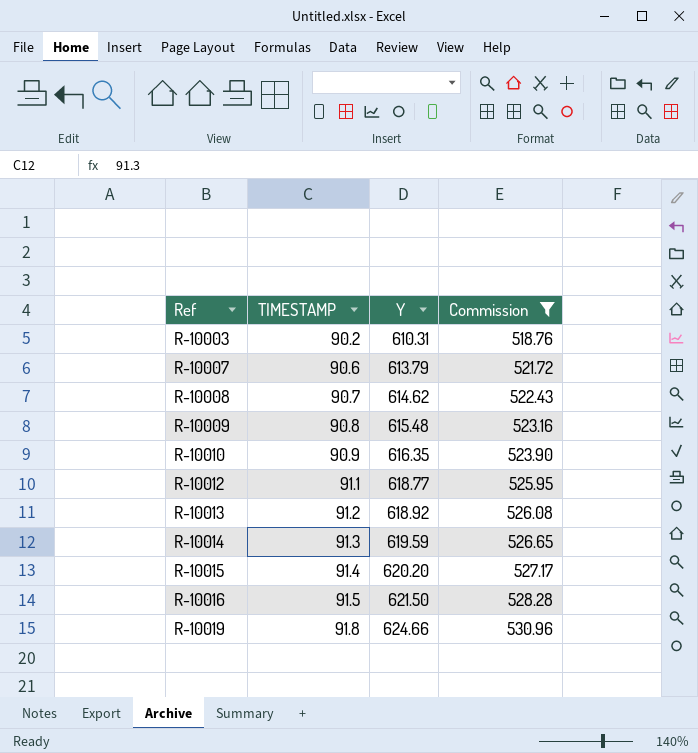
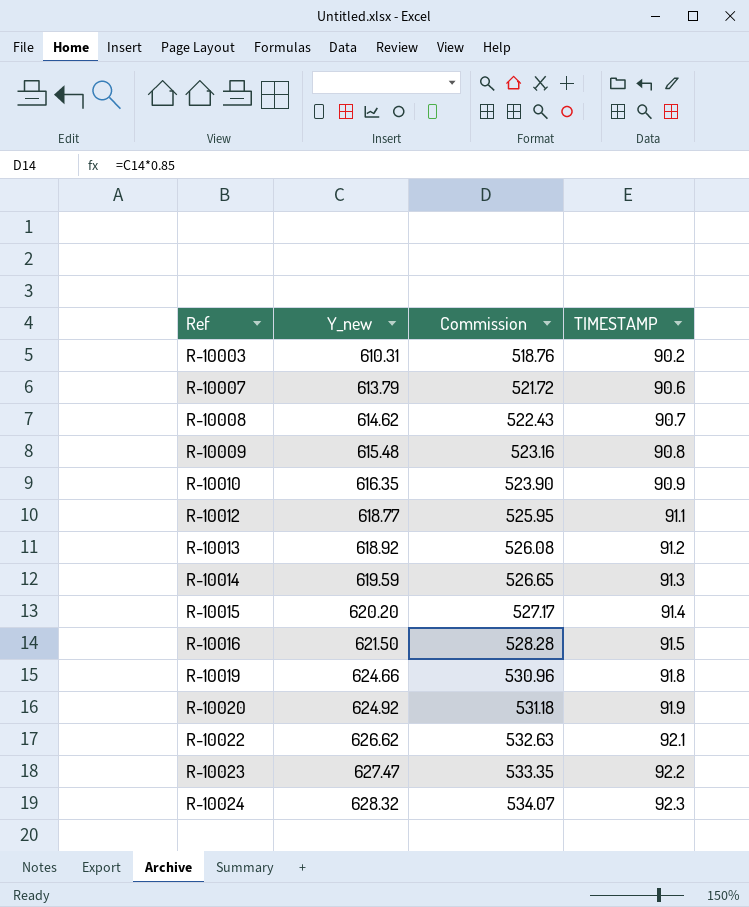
filter: Commission <= 530.96 -> none
column name: Y -> Y_new
column TIMESTAMP | position: 2 -> 4

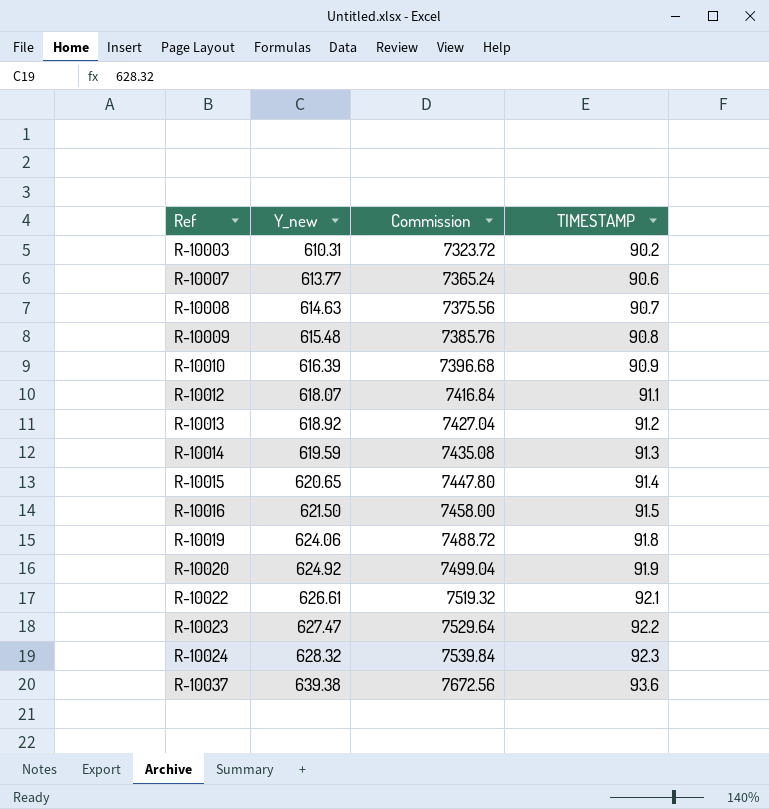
column Commission | formula: [Y_new] * 0.85 -> [Y_new] * 12
R-10007 | Y_new: 613.79 -> 613.77
R-10008 | Y_new: 614.62 -> 614.63
R-10010 | Y_new: 616.35 -> 616.39
R-10012 | Y_new: 618.77 -> 618.07
R-10015 | Y_new: 620.20 -> 620.65
R-10019 | Y_new: 624.66 -> 624.06
R-10022 | Y_new: 626.62 -> 626.61
row R-10037: none -> 639.38 | 7672.56 | 93.6

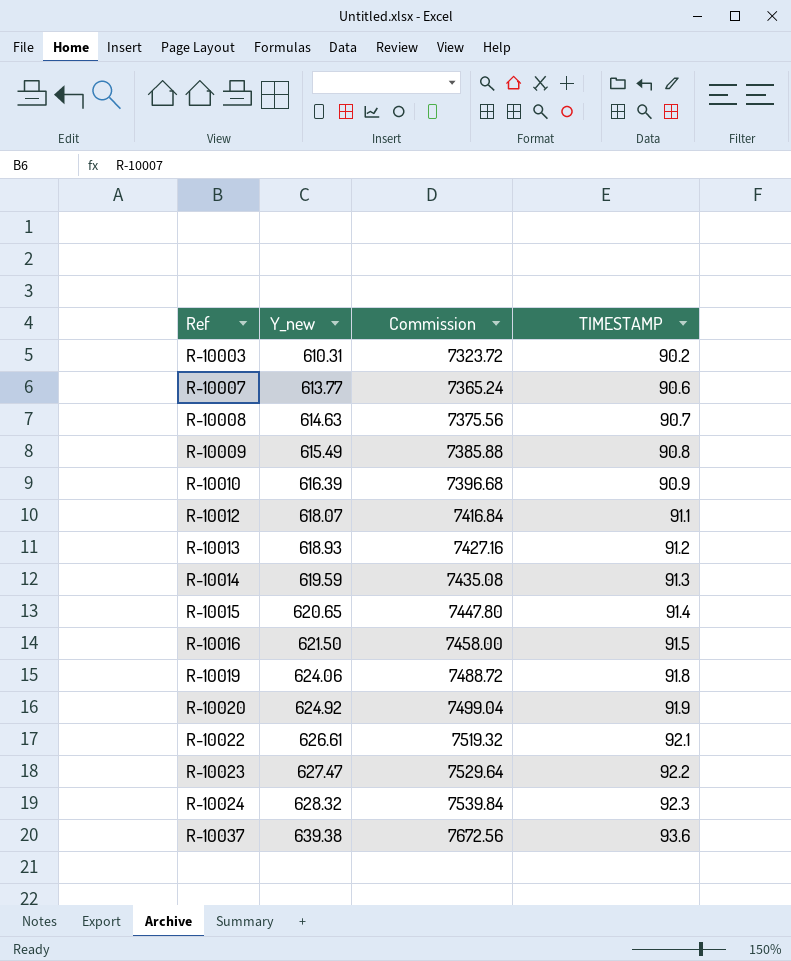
R-10009 | Y_new: 615.48 -> 615.49
R-10009 | Commission: 7385.76 -> 7385.88
R-10013 | Y_new: 618.92 -> 618.93
R-10013 | Commission: 7427.04 -> 7427.16

